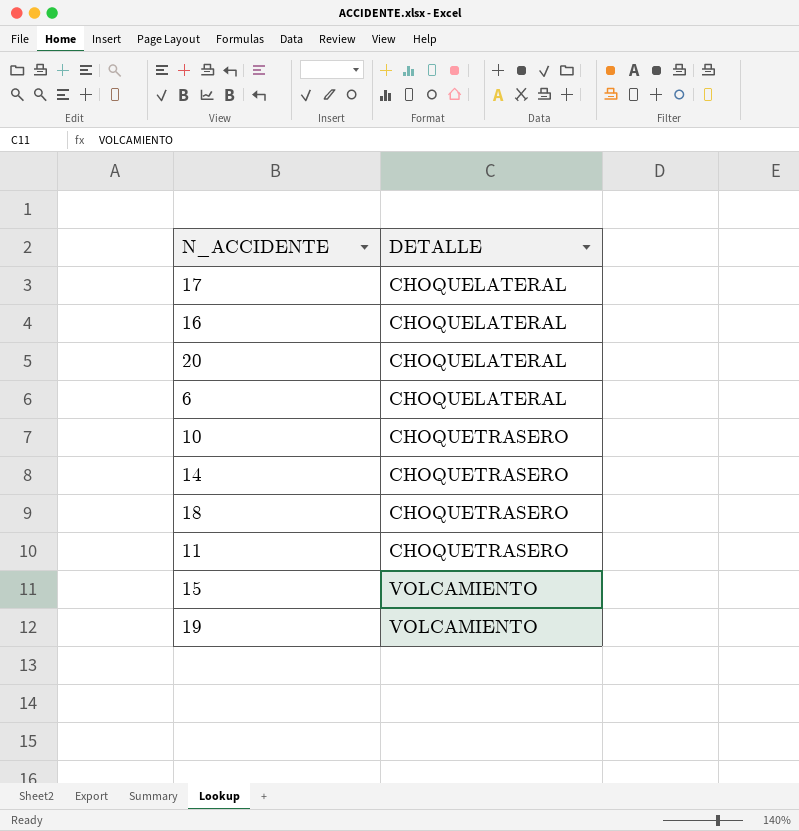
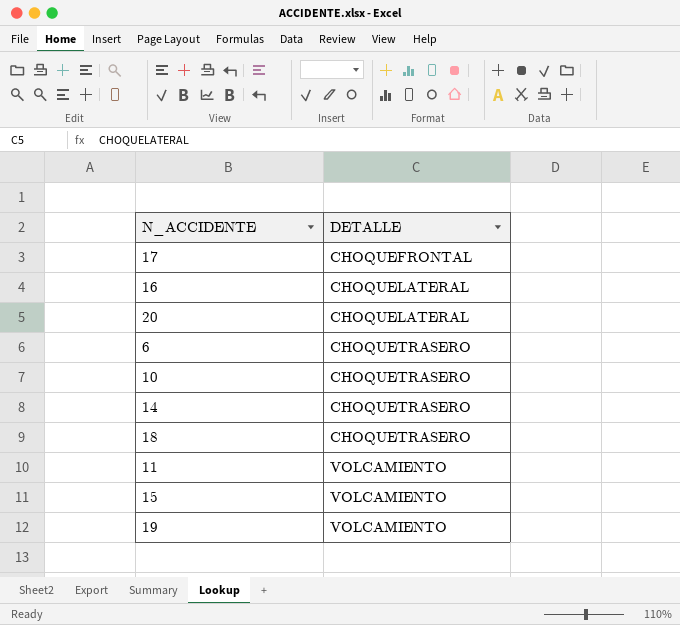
17 | DETALLE: CHOQUELATERAL -> CHOQUEFRONTAL
6 | DETALLE: CHOQUELATERAL -> CHOQUETRASERO
11 | DETALLE: CHOQUETRASERO -> VOLCAMIENTO

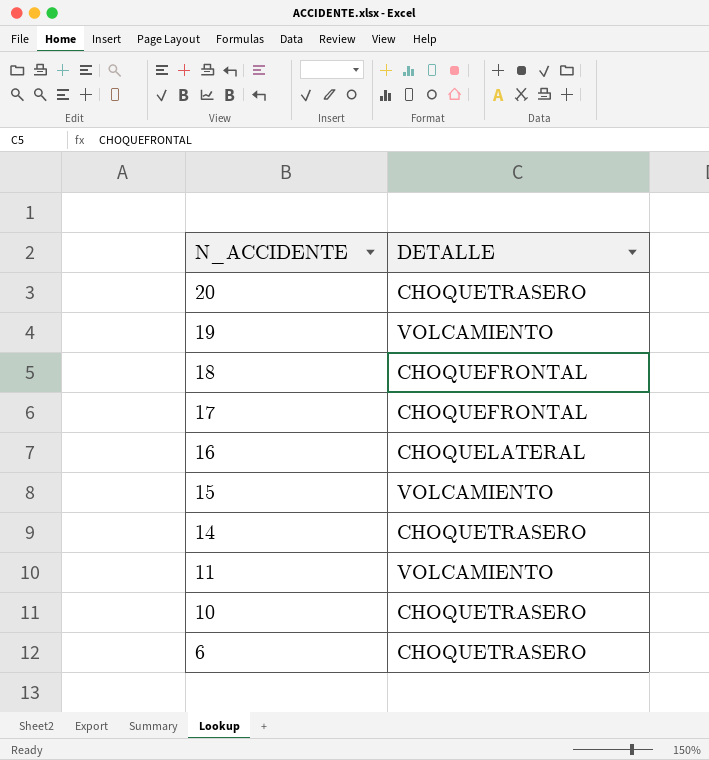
row order: DETALLE ascending -> N_ACCIDENTE descending
20 | DETALLE: CHOQUELATERAL -> CHOQUETRASERO
18 | DETALLE: CHOQUETRASERO -> CHOQUEFRONTAL

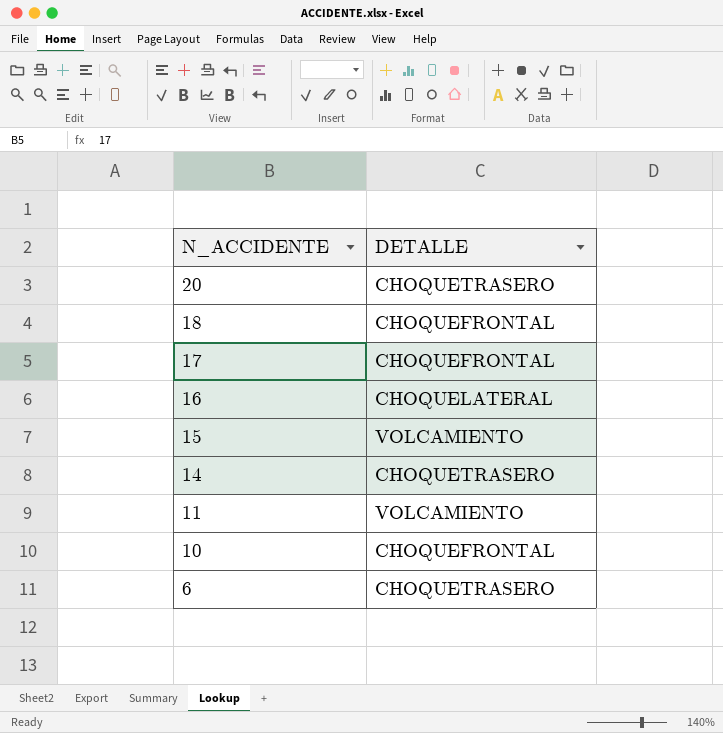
row 19: VOLCAMIENTO -> none
10 | DETALLE: CHOQUETRASERO -> CHOQUEFRONTAL

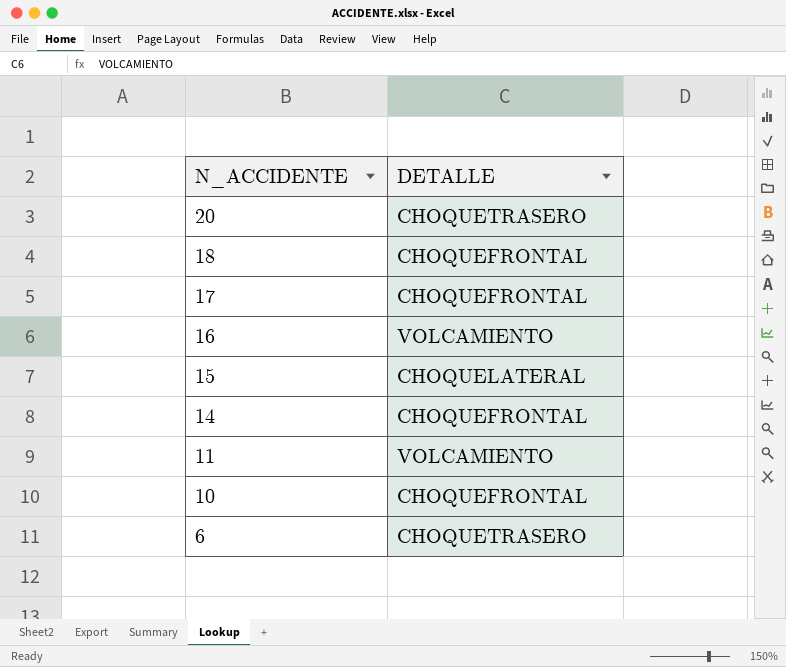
16 | DETALLE: CHOQUELATERAL -> VOLCAMIENTO
15 | DETALLE: VOLCAMIENTO -> CHOQUELATERAL
14 | DETALLE: CHOQUETRASERO -> CHOQUEFRONTAL

